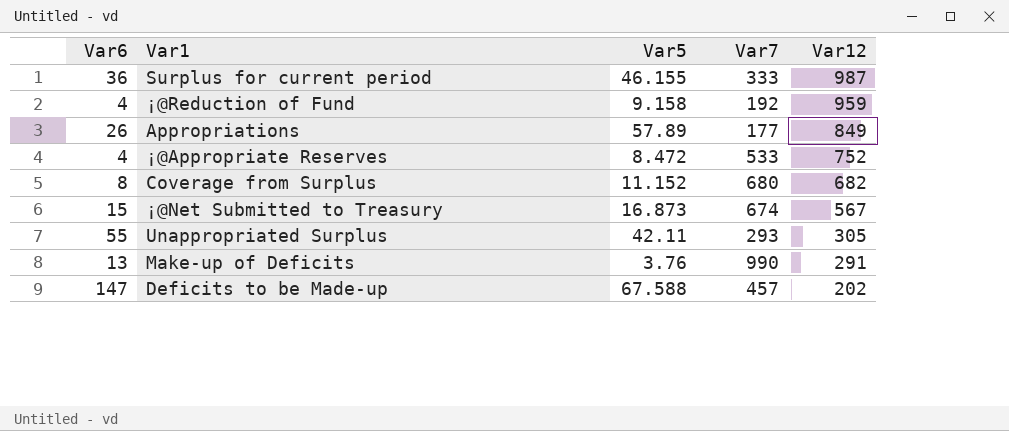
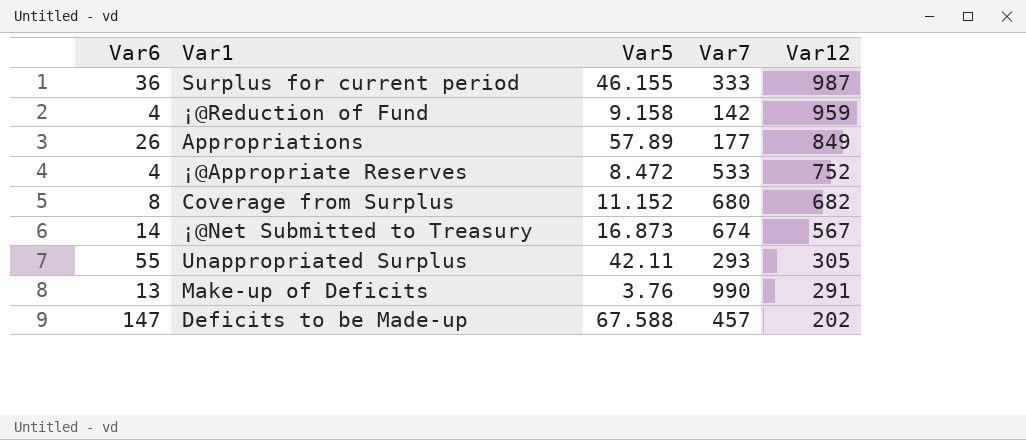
¡@Reduction of Fund | Var7: 192 -> 142
¡@Net Submitted to Treasury | Var6: 15 -> 14

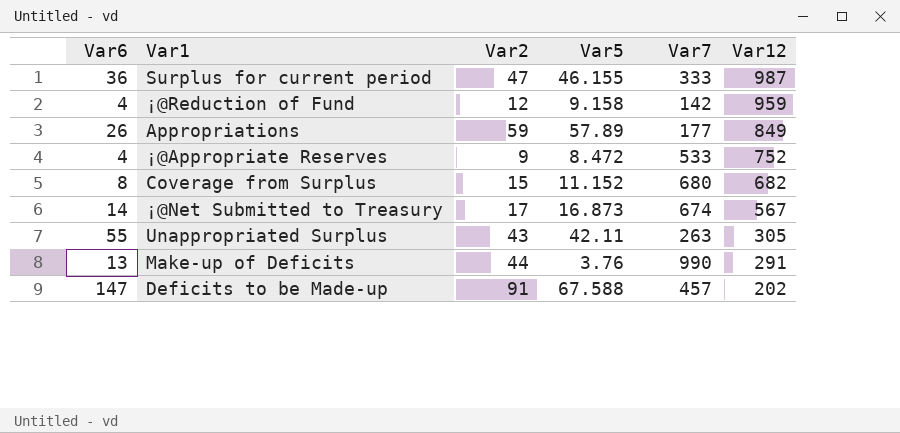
column Var2 | position: none -> 3
Unappropriated Surplus | Var7: 293 -> 263

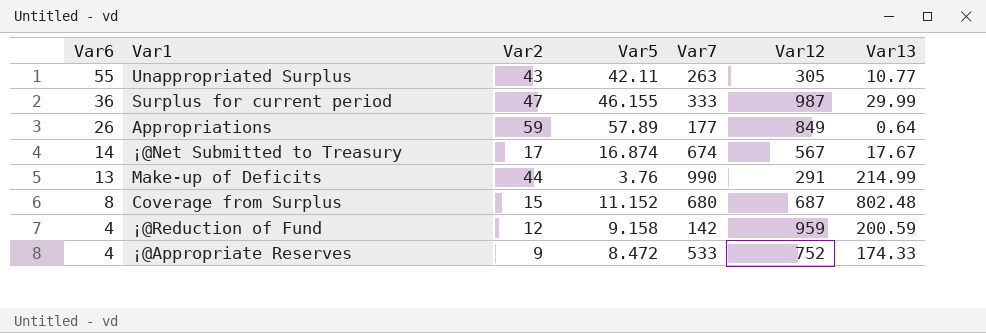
row order: Var12 descending -> Var6 descending
column Var13 | position: none -> 7
row Deficits to be Made-up: 147 | 91 | 67.588 | 457 | 202 -> none
¡@Net Submitted to Treasury | Var5: 16.873 -> 16.874
Coverage from Surplus | Var12: 682 -> 687

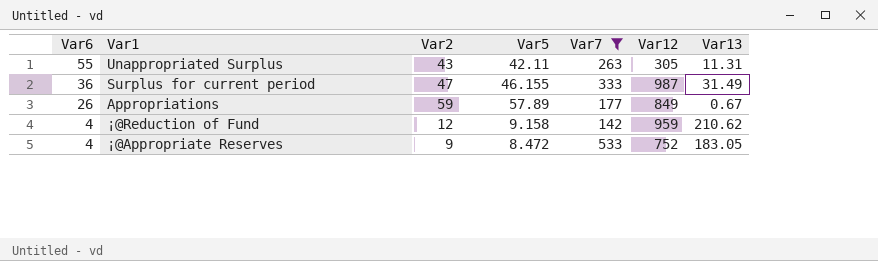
filter: none -> Var7 <= 533
Unappropriated Surplus | Var13: 10.77 -> 11.31
Surplus for current period | Var13: 29.99 -> 31.49
Appropriations | Var13: 0.64 -> 0.67
¡@Reduction of Fund | Var13: 200.59 -> 210.62
¡@Appropriate Reserves | Var13: 174.33 -> 183.05

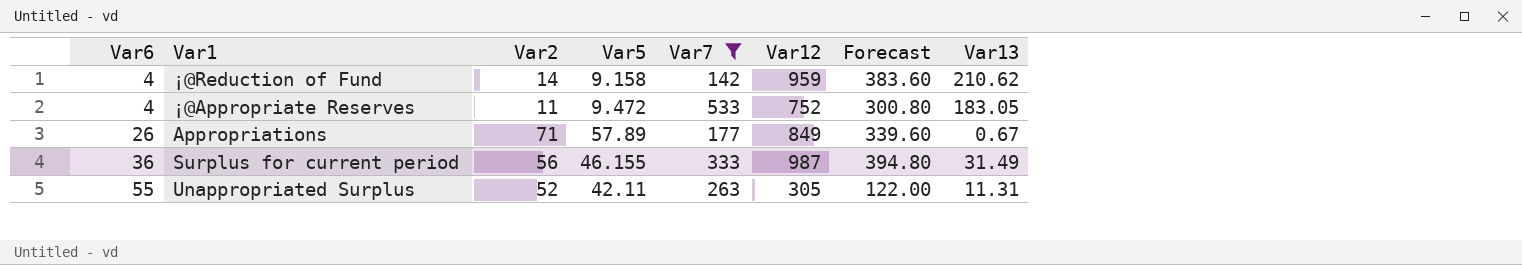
row order: Var6 descending -> Var6 ascending
column Forecast | formula: none -> [Var12] * 0.4
¡@Reduction of Fund | Var2: 12 -> 14
¡@Appropriate Reserves | Var2: 9 -> 11
¡@Appropriate Reserves | Var5: 8.472 -> 9.472
Appropriations | Var2: 59 -> 71
Surplus for current period | Var2: 47 -> 56
Unappropriated Surplus | Var2: 43 -> 52

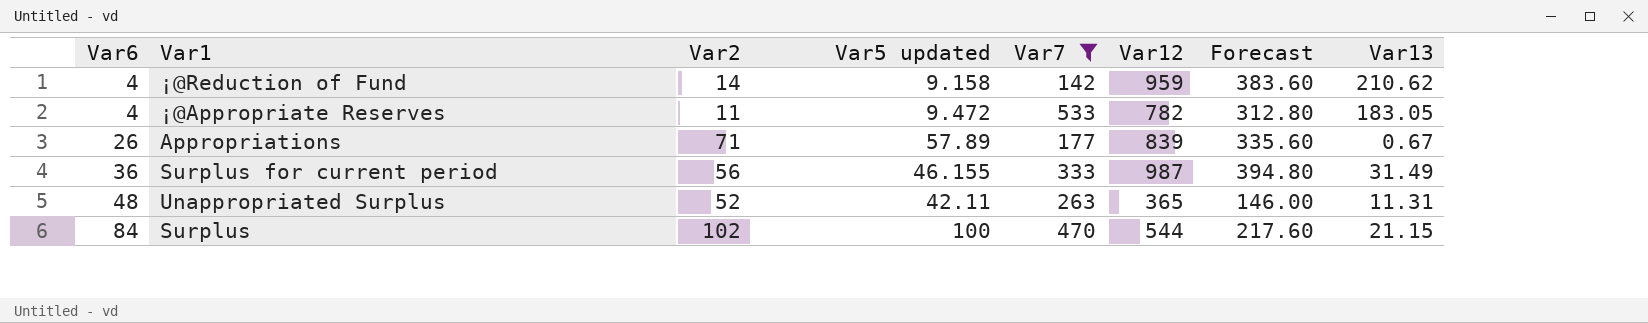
column name: Var5 -> Var5 updated
¡@Appropriate Reserves | Var12: 752 -> 782
¡@Appropriate Reserves | Forecast: 300.80 -> 312.80
Appropriations | Var12: 849 -> 839
Appropriations | Forecast: 339.60 -> 335.60
Unappropriated Surplus | Var6: 55 -> 48
Unappropriated Surplus | Var12: 305 -> 365
Unappropriated Surplus | Forecast: 122.00 -> 146.00
row Surplus: none -> 84 | 102 | 100 | 470 | 544 | 217.60 | 21.15

